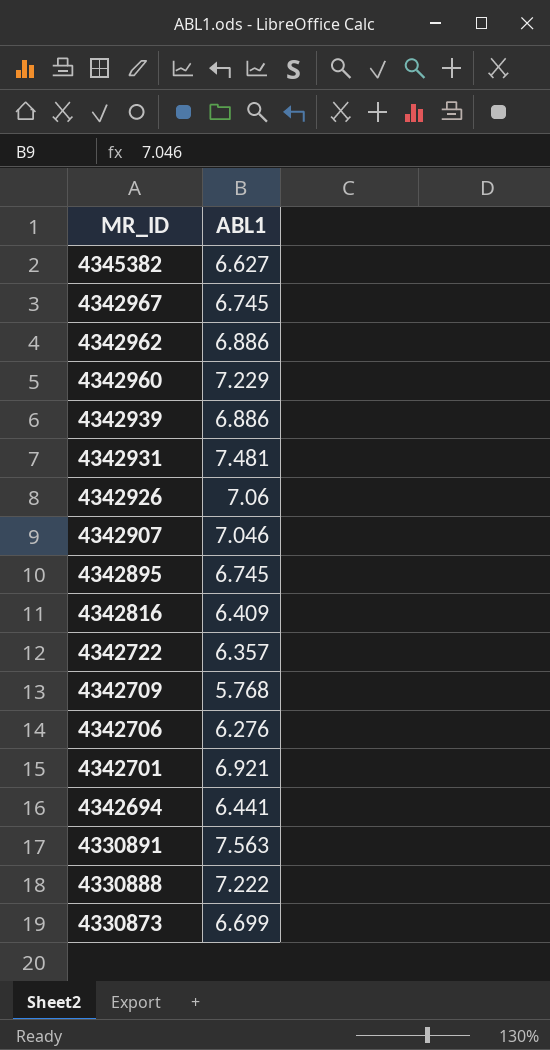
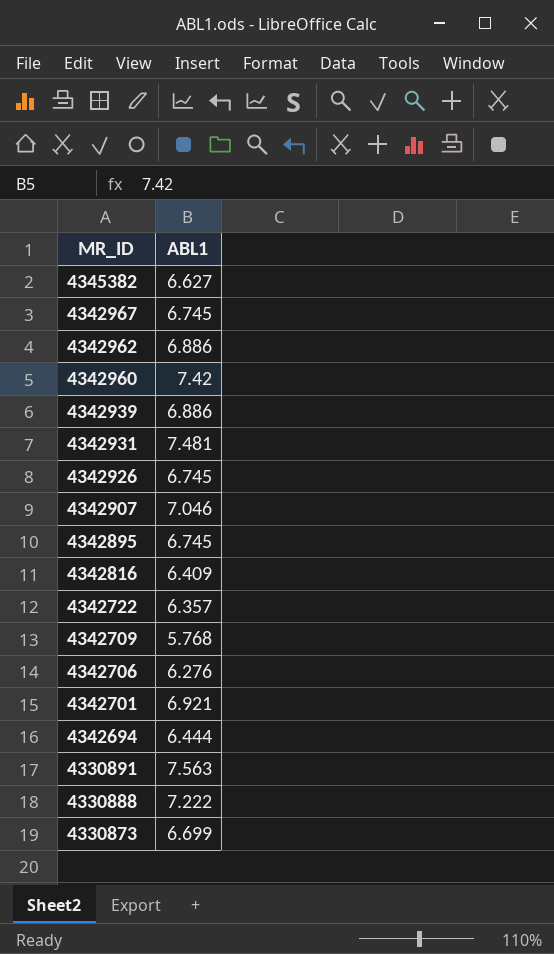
4342960 | ABL1: 7.229 -> 7.42
4342926 | ABL1: 7.06 -> 6.745
4342694 | ABL1: 6.441 -> 6.444

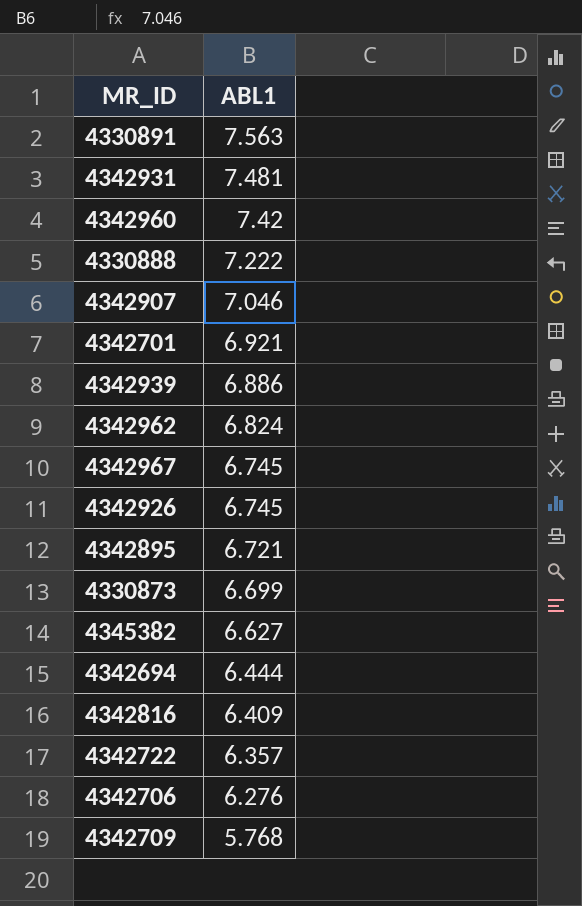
row order: MR_ID descending -> ABL1 descending
4342962 | ABL1: 6.886 -> 6.824
4342895 | ABL1: 6.745 -> 6.721

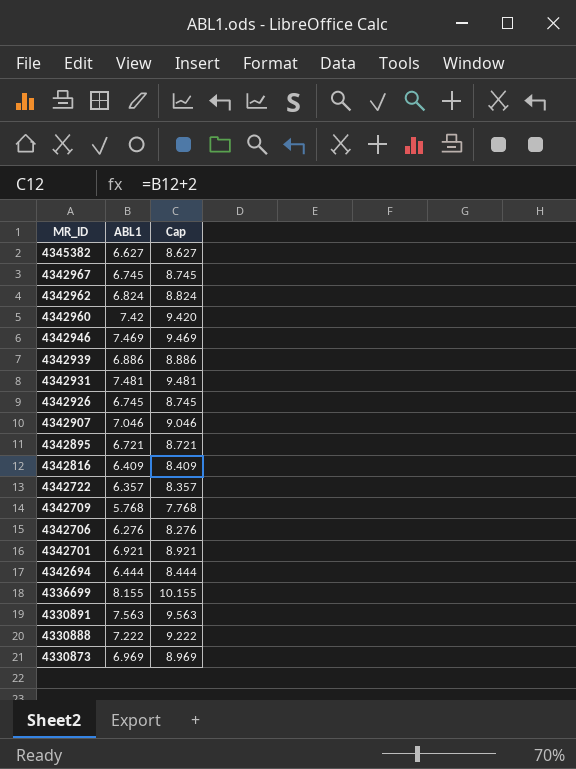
row order: ABL1 descending -> MR_ID descending
column Cap | formula: none -> [ABL1] + 2
row 4342946: none -> 7.469 | 9.469
row 4336699: none -> 8.155 | 10.155
4330873 | ABL1: 6.699 -> 6.969

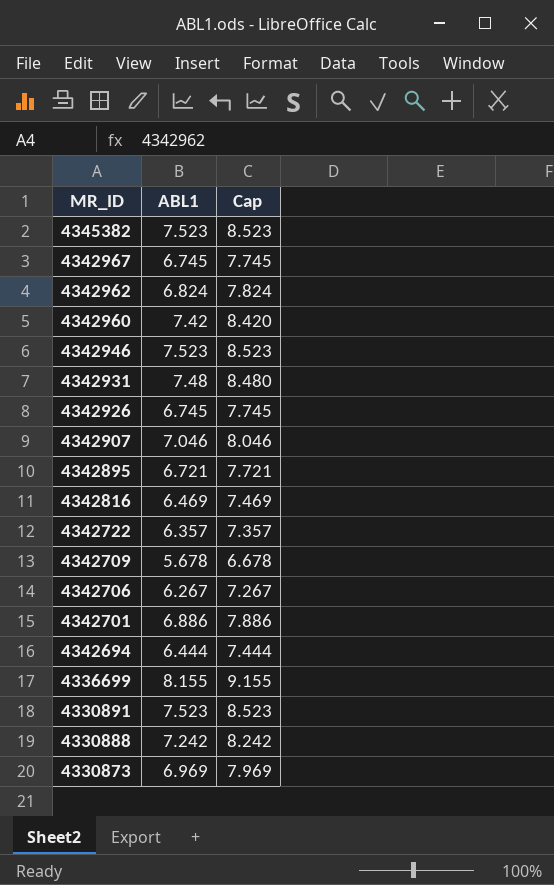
column Cap | formula: [ABL1] + 2 -> [ABL1] + 1
row 4342939: 6.886 | 8.886 -> none
4345382 | ABL1: 6.627 -> 7.523
4342946 | ABL1: 7.469 -> 7.523
4342931 | ABL1: 7.481 -> 7.48
4342816 | ABL1: 6.409 -> 6.469
4342709 | ABL1: 5.768 -> 5.678
4342706 | ABL1: 6.276 -> 6.267
4342701 | ABL1: 6.921 -> 6.886
4330891 | ABL1: 7.563 -> 7.523
4330888 | ABL1: 7.222 -> 7.242

